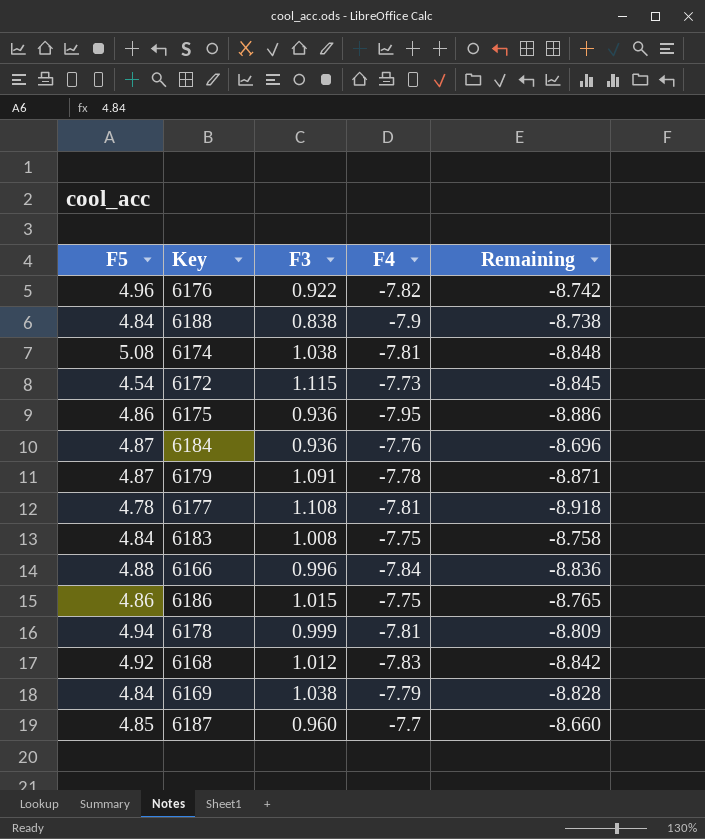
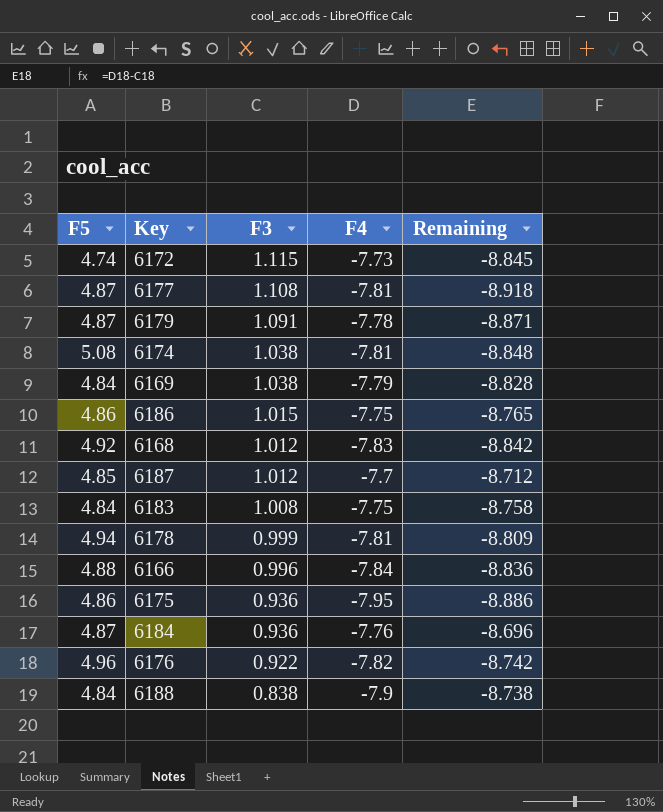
row order: none -> F3 descending
6172 | F5: 4.54 -> 4.74
6177 | F5: 4.78 -> 4.87
6187 | F3: 0.960 -> 1.012
6187 | Remaining: -8.660 -> -8.712

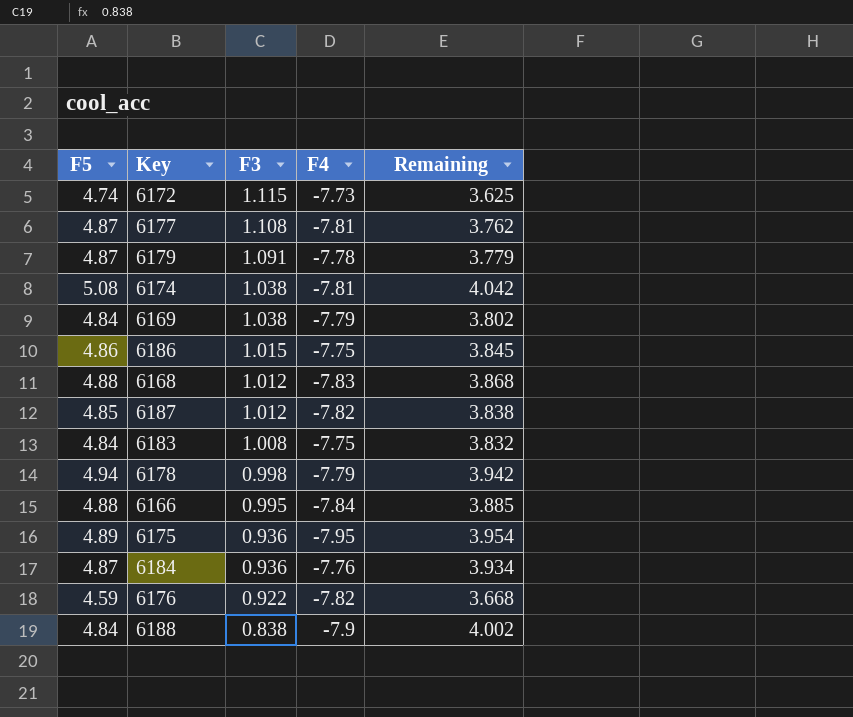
column Remaining | formula: [F4] - [F3] -> [F5] - [F3]
6168 | F5: 4.92 -> 4.88
6187 | F4: -7.7 -> -7.82
6178 | F3: 0.999 -> 0.998
6178 | F4: -7.81 -> -7.79
6166 | F3: 0.996 -> 0.995
6175 | F5: 4.86 -> 4.89
6176 | F5: 4.96 -> 4.59

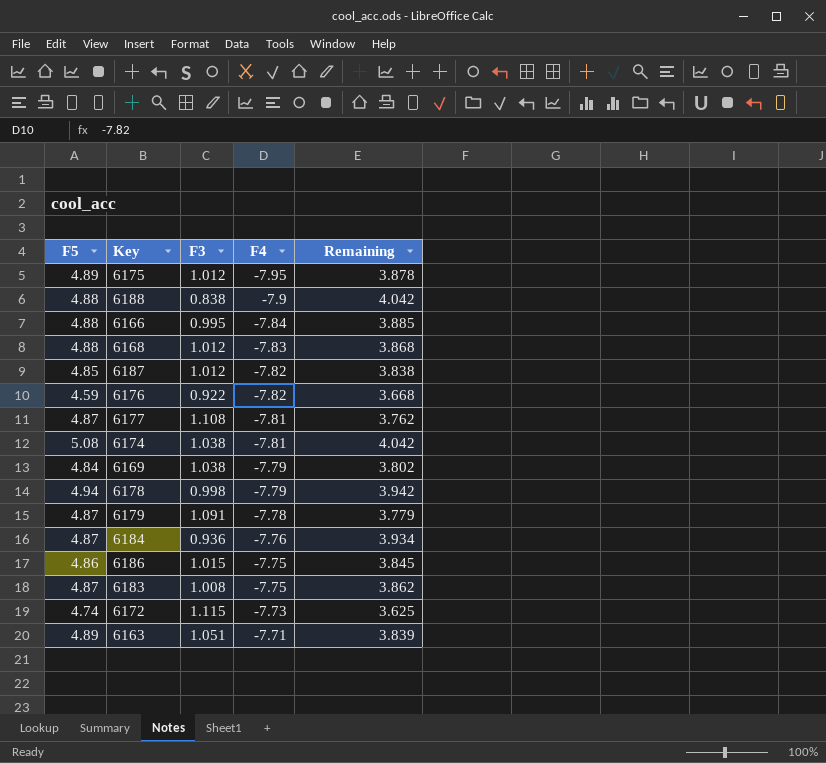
row order: F3 descending -> F4 ascending
6175 | F3: 0.936 -> 1.012
6175 | Remaining: 3.954 -> 3.878
6188 | F5: 4.84 -> 4.88
6188 | Remaining: 4.002 -> 4.042
6183 | F5: 4.84 -> 4.87
6183 | Remaining: 3.832 -> 3.862
row 6163: none -> 4.89 | 1.051 | -7.71 | 3.839

